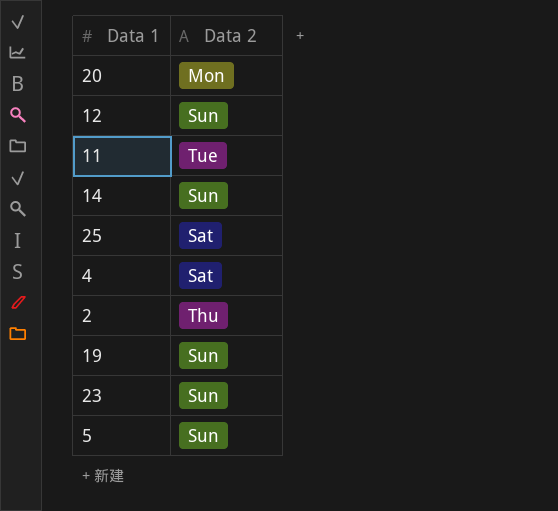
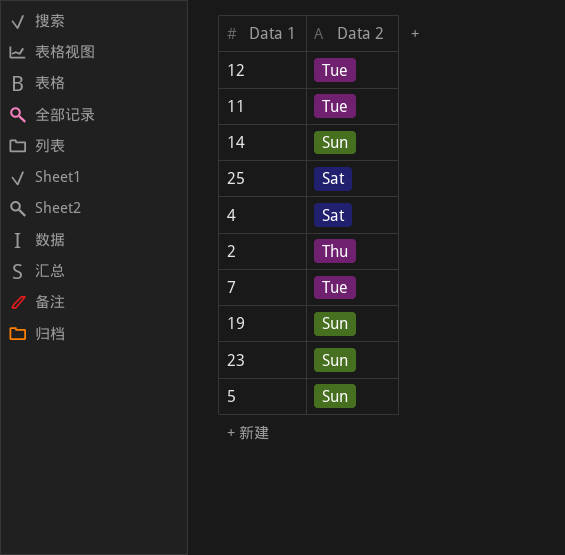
row 20: Mon -> none
12 | Data 2: Sun -> Tue
row 7: none -> Tue

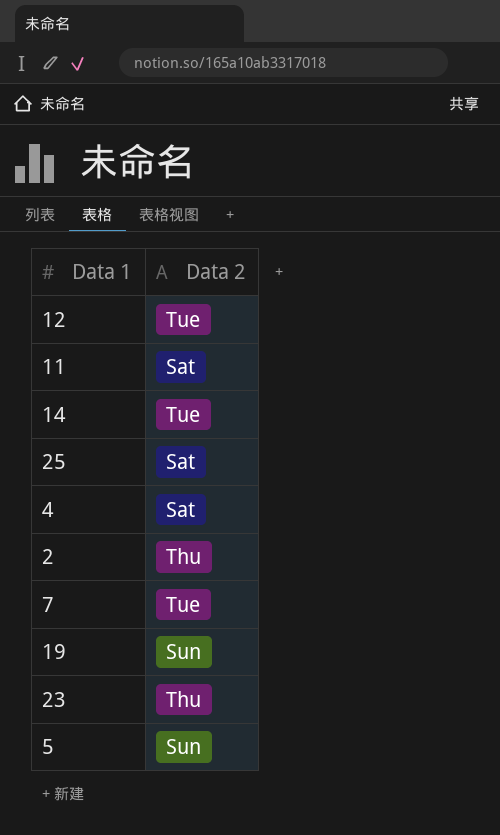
11 | Data 2: Tue -> Sat
14 | Data 2: Sun -> Tue
23 | Data 2: Sun -> Thu

